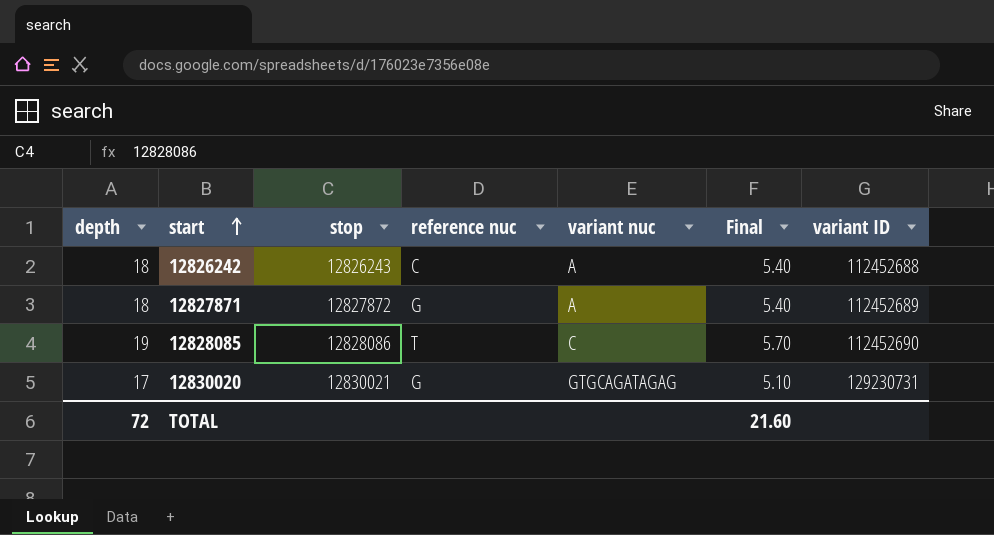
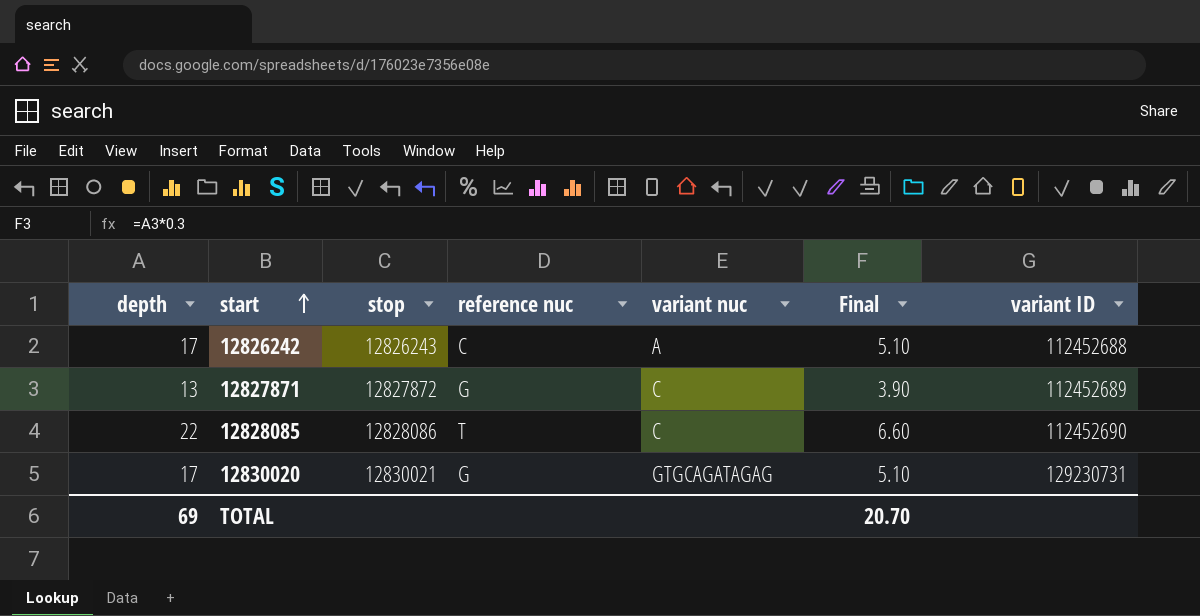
12826242 | depth: 18 -> 17
12826242 | Final: 5.40 -> 5.10
12827871 | depth: 18 -> 13
12827871 | variant nuc: A -> C
12827871 | Final: 5.40 -> 3.90
12828085 | depth: 19 -> 22
12828085 | Final: 5.70 -> 6.60
TOTAL | depth: 72 -> 69
TOTAL | Final: 21.60 -> 20.70

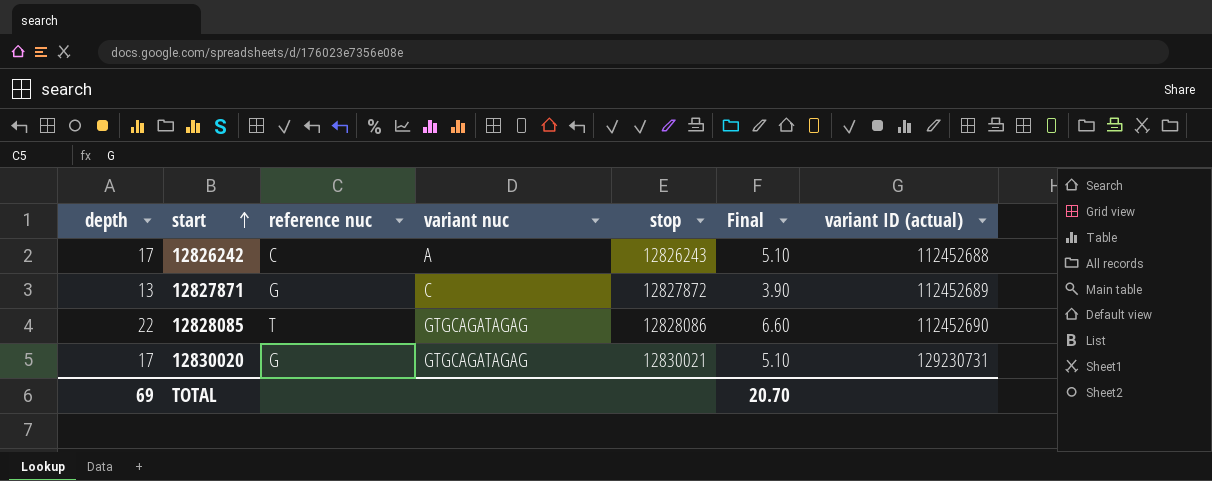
column stop | position: 3 -> 5
column name: variant ID -> variant ID (actual)
12828085 | variant nuc: C -> GTGCAGATAGAG

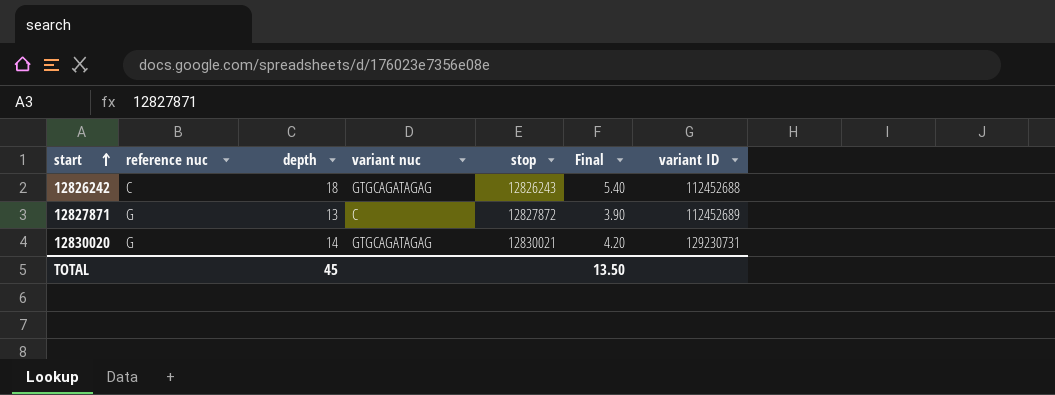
column depth | position: 1 -> 3
column name: variant ID (actual) -> variant ID
row 12828085: 22 | T | GTGCAGATAGAG | 12828086 | 6.60 | 112452690 -> none
12826242 | depth: 17 -> 18
12826242 | variant nuc: A -> GTGCAGATAGAG
12826242 | Final: 5.10 -> 5.40
12830020 | depth: 17 -> 14
12830020 | Final: 5.10 -> 4.20
TOTAL | depth: 69 -> 45
TOTAL | Final: 20.70 -> 13.50

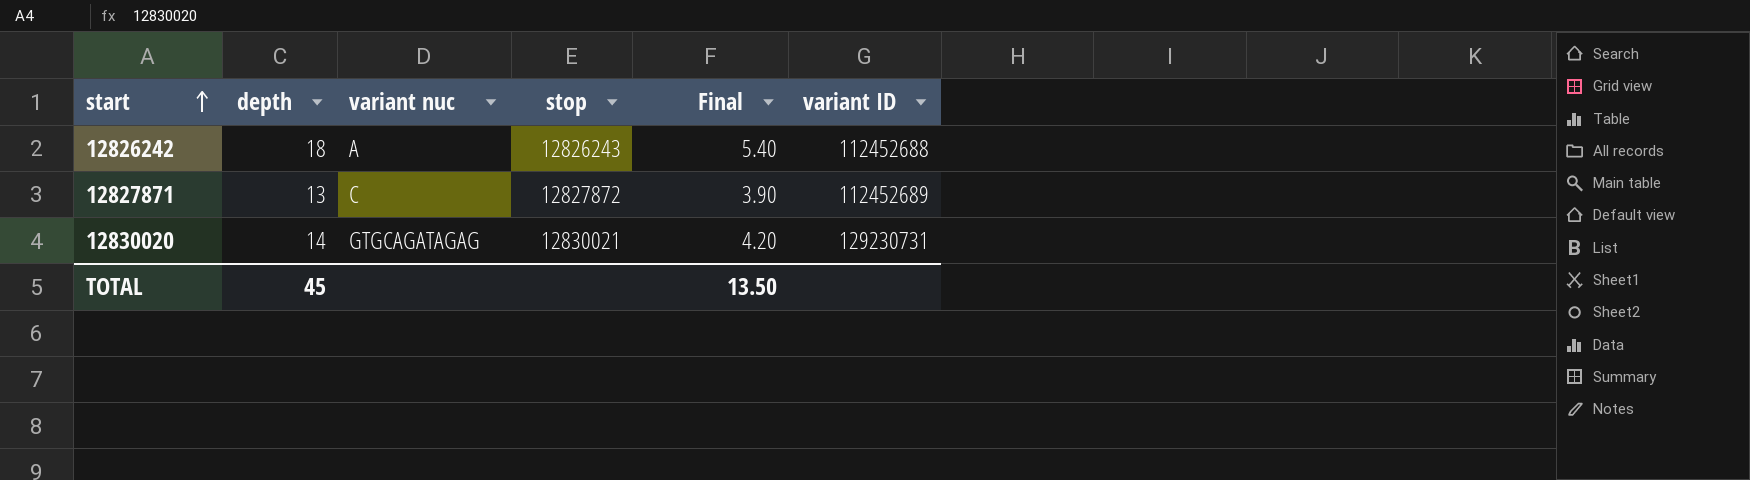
column reference nuc | position: 2 -> none
12826242 | variant nuc: GTGCAGATAGAG -> A

